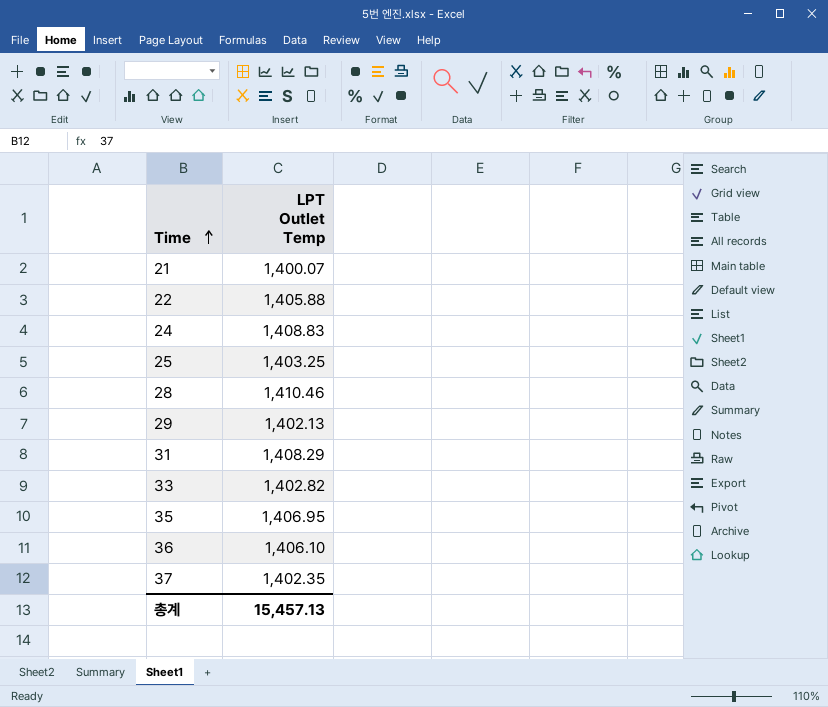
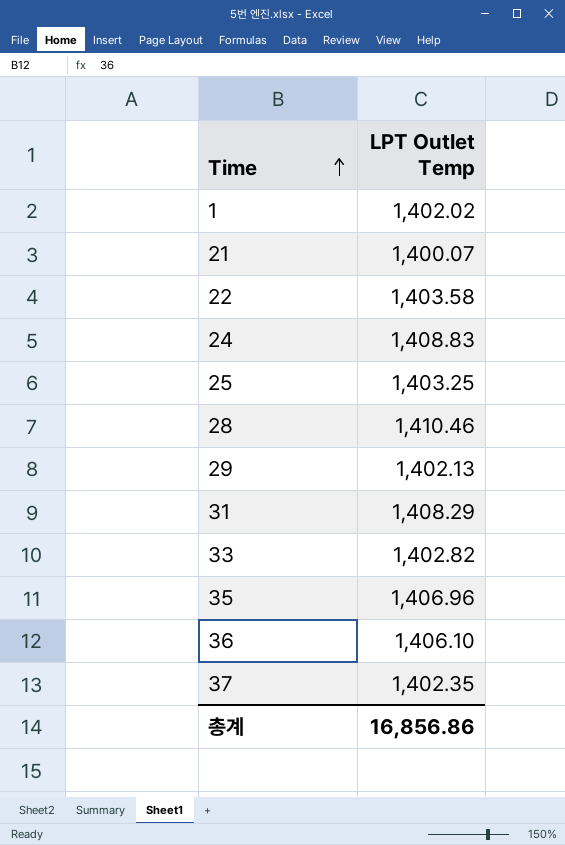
row 1: none -> 1,402.02
22 | LPT Outlet Temp: 1,405.88 -> 1,403.58
35 | LPT Outlet Temp: 1,406.95 -> 1,406.96
총계 | LPT Outlet Temp: 15,457.13 -> 16,856.86

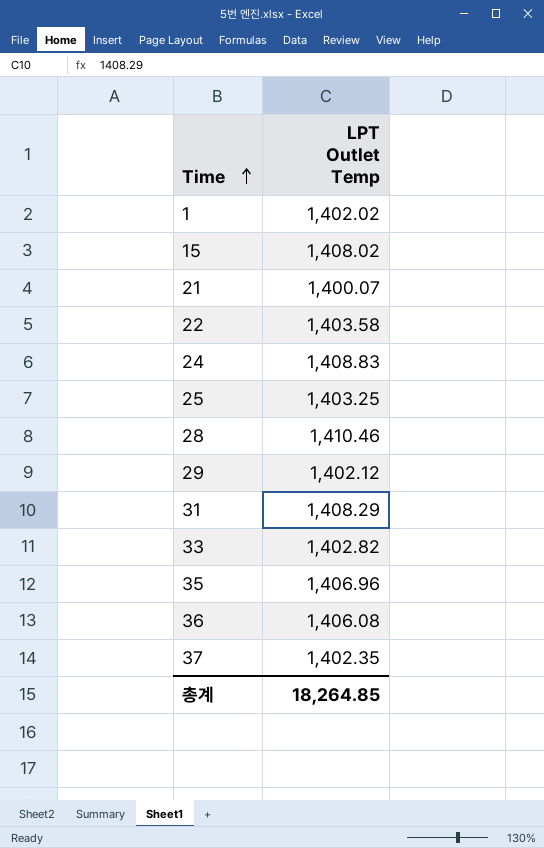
row 15: none -> 1,408.02
29 | LPT Outlet Temp: 1,402.13 -> 1,402.12
36 | LPT Outlet Temp: 1,406.10 -> 1,406.08
총계 | LPT Outlet Temp: 16,856.86 -> 18,264.85

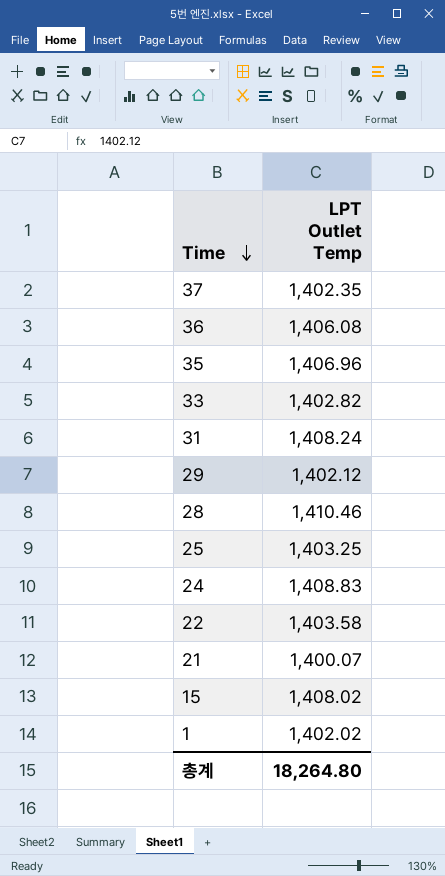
row order: Time ascending -> Time descending
31 | LPT Outlet Temp: 1,408.29 -> 1,408.24
총계 | LPT Outlet Temp: 18,264.85 -> 18,264.80

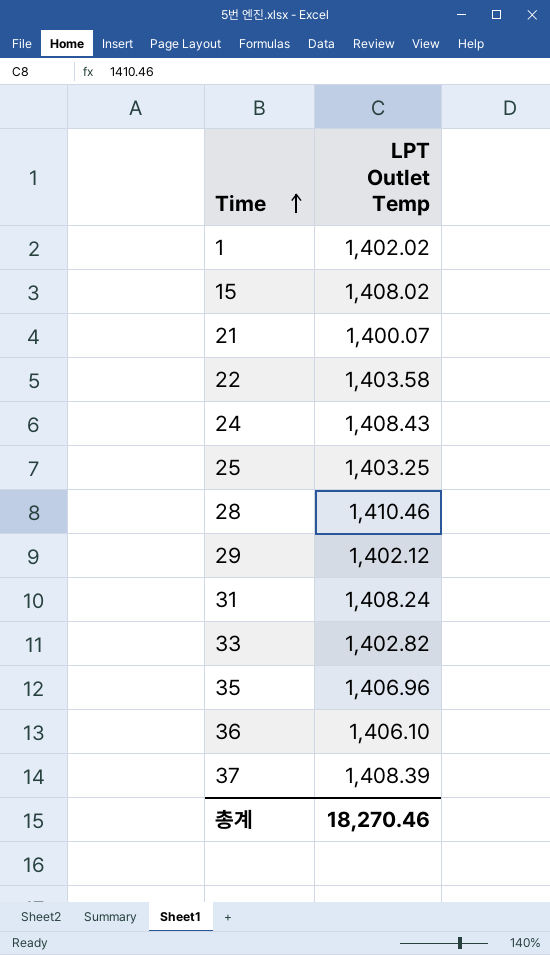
row order: Time descending -> Time ascending
24 | LPT Outlet Temp: 1,408.83 -> 1,408.43
36 | LPT Outlet Temp: 1,406.08 -> 1,406.10
37 | LPT Outlet Temp: 1,402.35 -> 1,408.39
총계 | LPT Outlet Temp: 18,264.80 -> 18,270.46

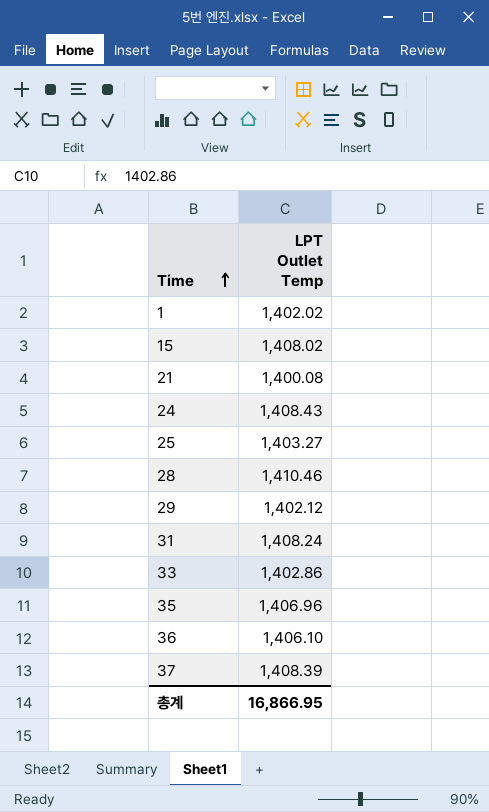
row 22: 1,403.58 -> none
21 | LPT Outlet Temp: 1,400.07 -> 1,400.08
25 | LPT Outlet Temp: 1,403.25 -> 1,403.27
33 | LPT Outlet Temp: 1,402.82 -> 1,402.86
총계 | LPT Outlet Temp: 18,270.46 -> 16,866.95

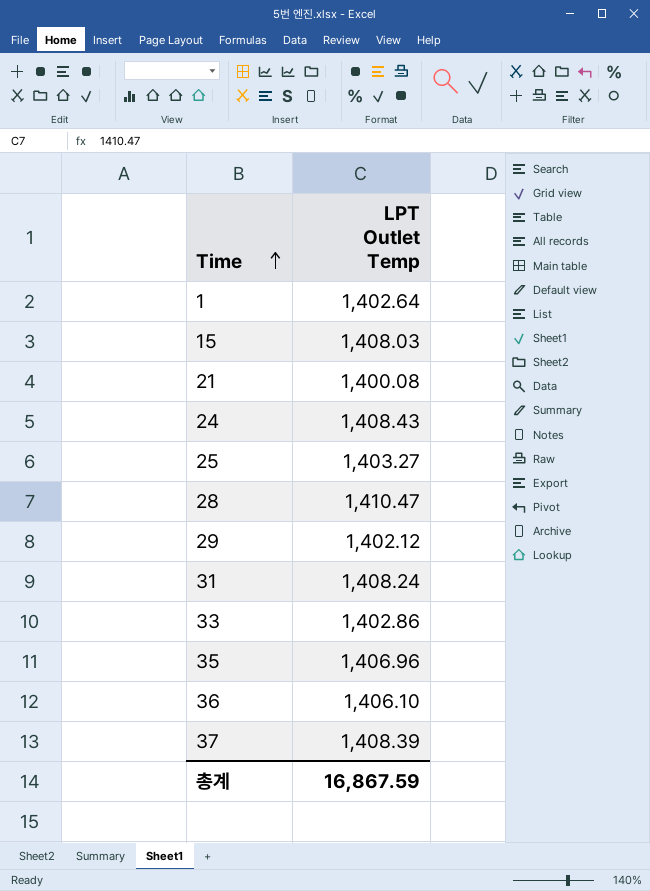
1 | LPT Outlet Temp: 1,402.02 -> 1,402.64
15 | LPT Outlet Temp: 1,408.02 -> 1,408.03
28 | LPT Outlet Temp: 1,410.46 -> 1,410.47
총계 | LPT Outlet Temp: 16,866.95 -> 16,867.59

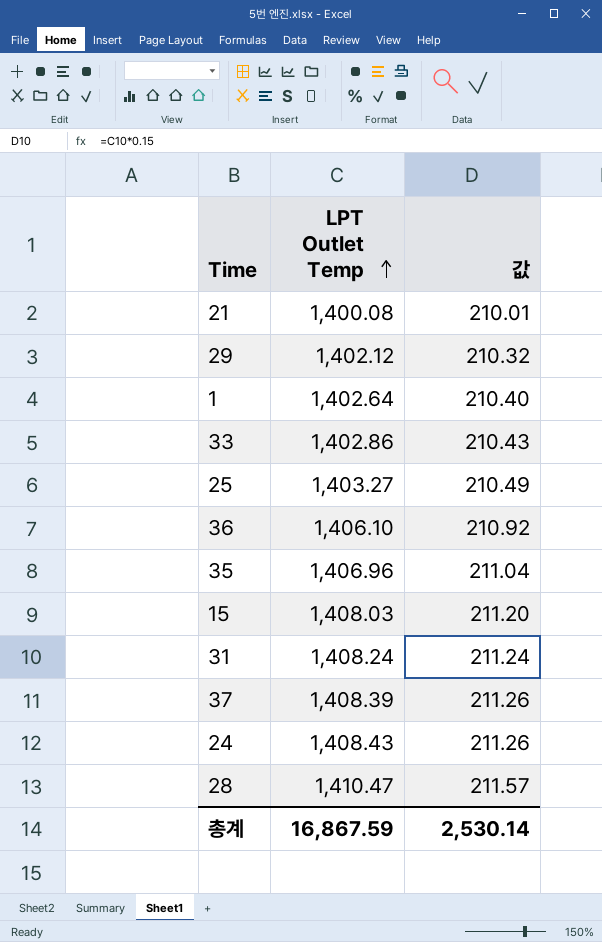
row order: Time ascending -> LPT Outlet Temp ascending
column 값 | formula: none -> [LPT Outlet Temp] * 0.15

